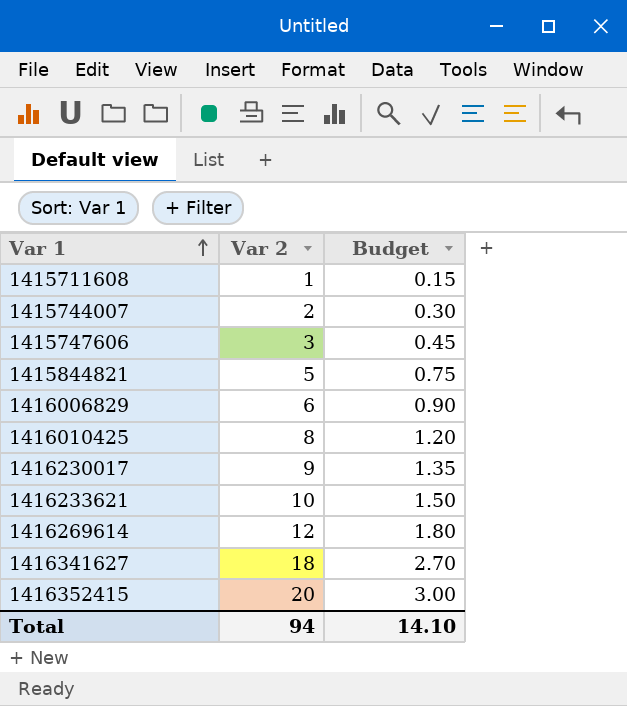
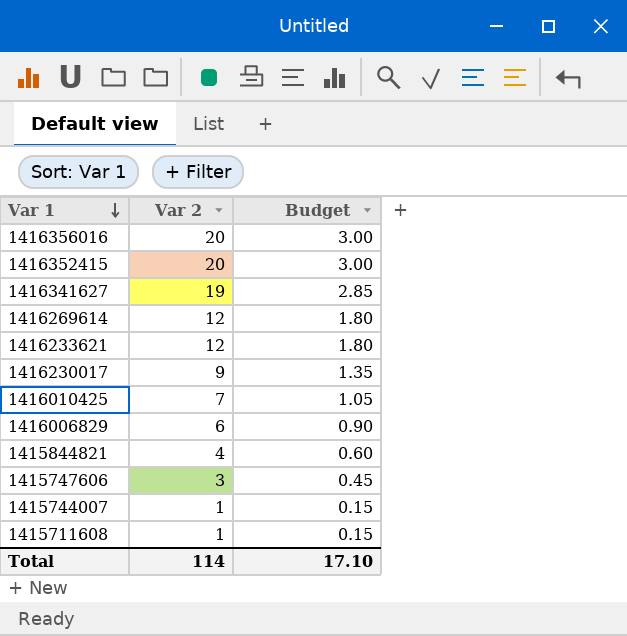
row order: Var 1 ascending -> Var 1 descending
row 1416356016: none -> 20 | 3.00
1416341627 | Var 2: 18 -> 19
1416341627 | Budget: 2.70 -> 2.85
1416233621 | Var 2: 10 -> 12
1416233621 | Budget: 1.50 -> 1.80
1416010425 | Var 2: 8 -> 7
1416010425 | Budget: 1.20 -> 1.05
1415844821 | Var 2: 5 -> 4
1415844821 | Budget: 0.75 -> 0.60
1415744007 | Var 2: 2 -> 1
1415744007 | Budget: 0.30 -> 0.15
Total | Var 2: 94 -> 114
Total | Budget: 14.10 -> 17.10

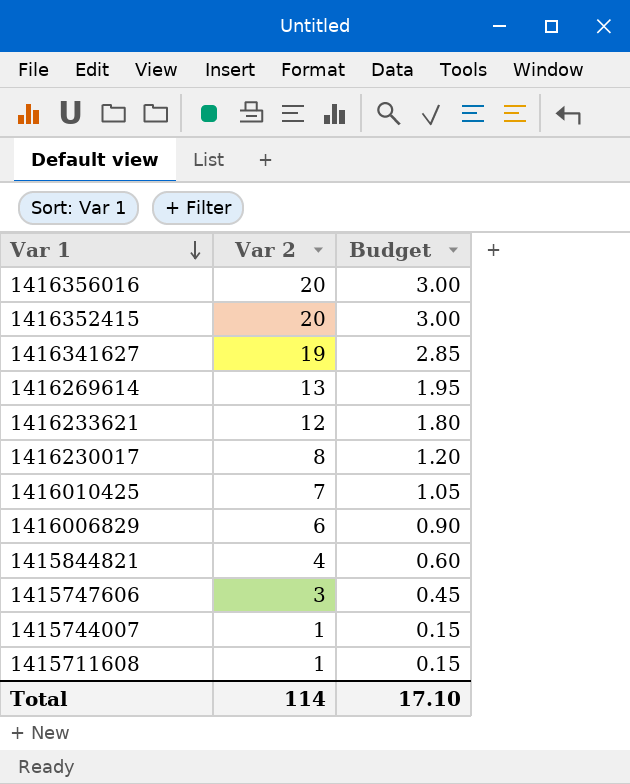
1416269614 | Var 2: 12 -> 13
1416269614 | Budget: 1.80 -> 1.95
1416230017 | Var 2: 9 -> 8
1416230017 | Budget: 1.35 -> 1.20

